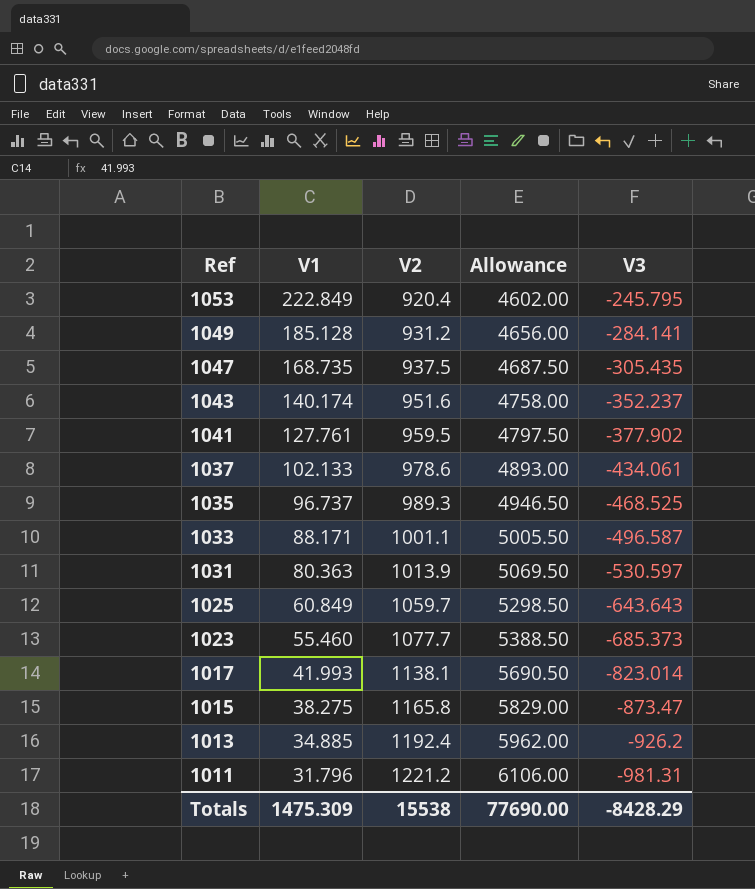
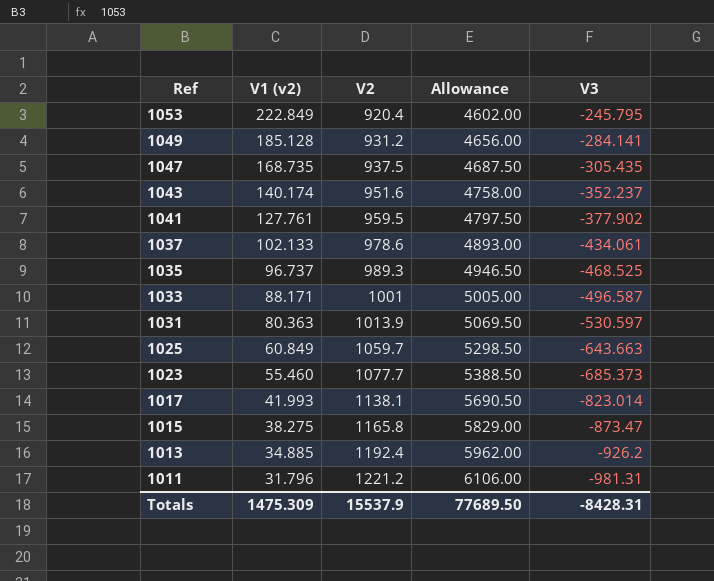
column name: V1 -> V1 (v2)
1033 | V2: 1001.1 -> 1001
1033 | Allowance: 5005.50 -> 5005.00
1025 | V3: -643.643 -> -643.663
Totals | V2: 15538 -> 15537.9
Totals | Allowance: 77690.00 -> 77689.50
Totals | V3: -8428.29 -> -8428.31

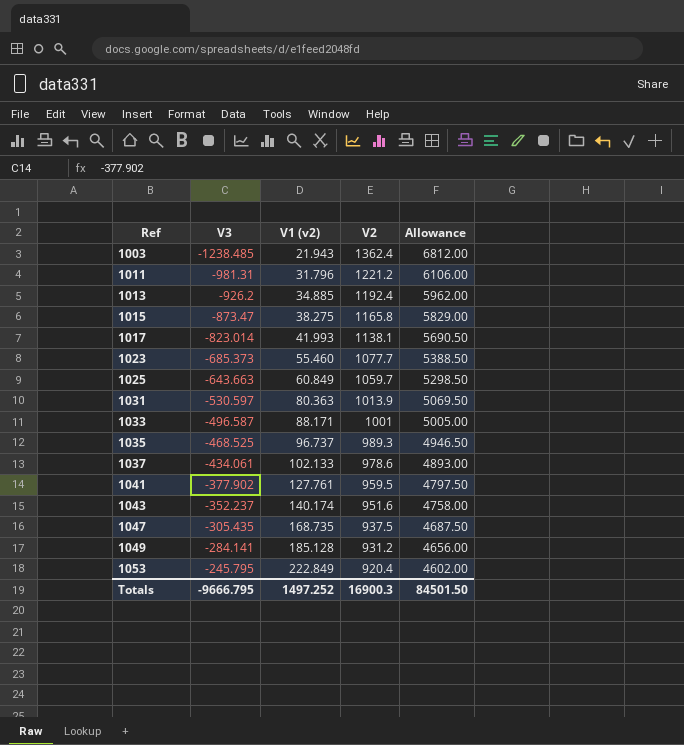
row order: Ref descending -> Ref ascending
column V3 | position: 5 -> 2
row 1003: none -> -1238.485 | 21.943 | 1362.4 | 6812.00
Totals | V3: -8428.31 -> -9666.795
Totals | V1 (v2): 1475.309 -> 1497.252
Totals | V2: 15537.9 -> 16900.3
Totals | Allowance: 77689.50 -> 84501.50

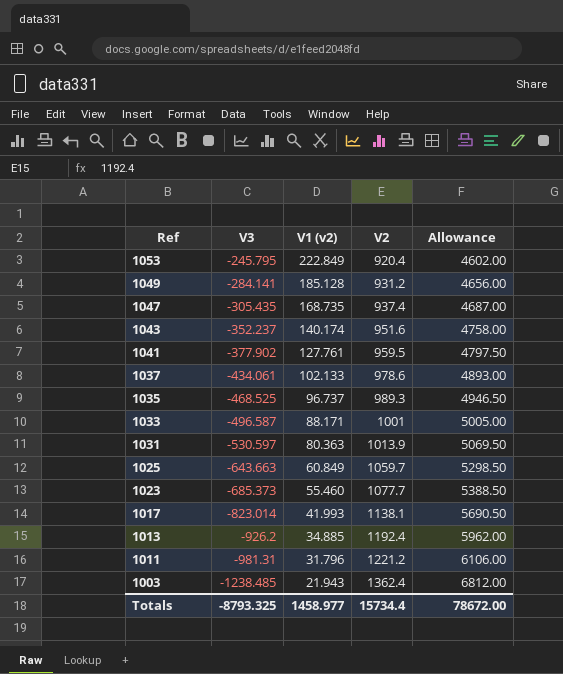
row order: Ref ascending -> Ref descending
row 1015: -873.47 | 38.275 | 1165.8 | 5829.00 -> none
1047 | V2: 937.5 -> 937.4
1047 | Allowance: 4687.50 -> 4687.00
Totals | V3: -9666.795 -> -8793.325
Totals | V1 (v2): 1497.252 -> 1458.977
Totals | V2: 16900.3 -> 15734.4
Totals | Allowance: 84501.50 -> 78672.00

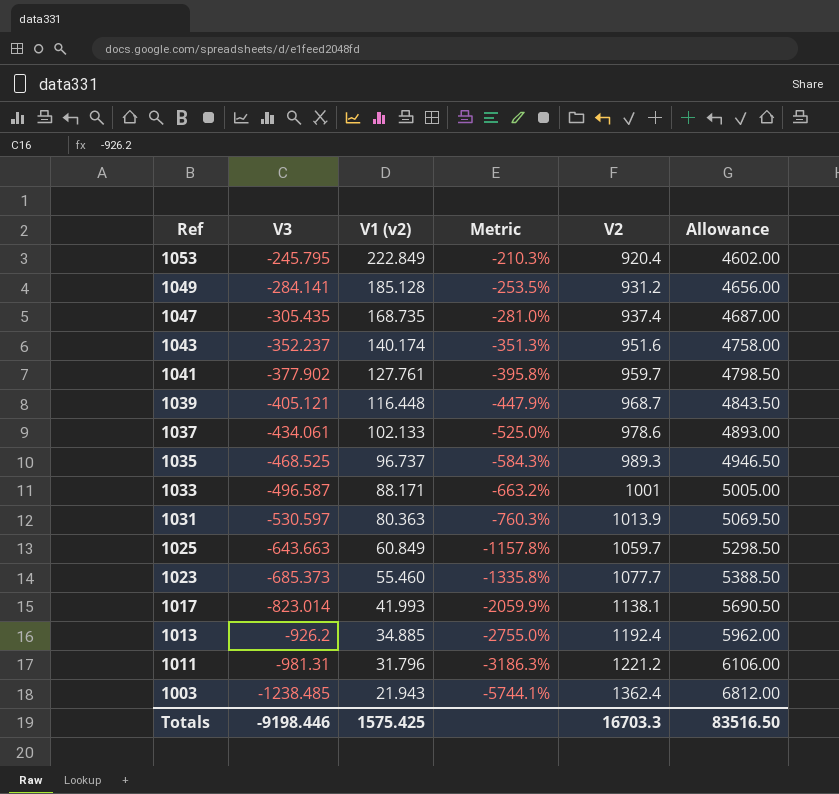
column Metric | formula: none -> ([V3] - [V1 (v2)]) / [V1 (v2)]
1041 | V2: 959.5 -> 959.7
1041 | Allowance: 4797.50 -> 4798.50
row 1039: none -> -405.121 | 116.448 | -447.9% | 968.7 | 4843.50
Totals | V3: -8793.325 -> -9198.446
Totals | V1 (v2): 1458.977 -> 1575.425
Totals | V2: 15734.4 -> 16703.3
Totals | Allowance: 78672.00 -> 83516.50

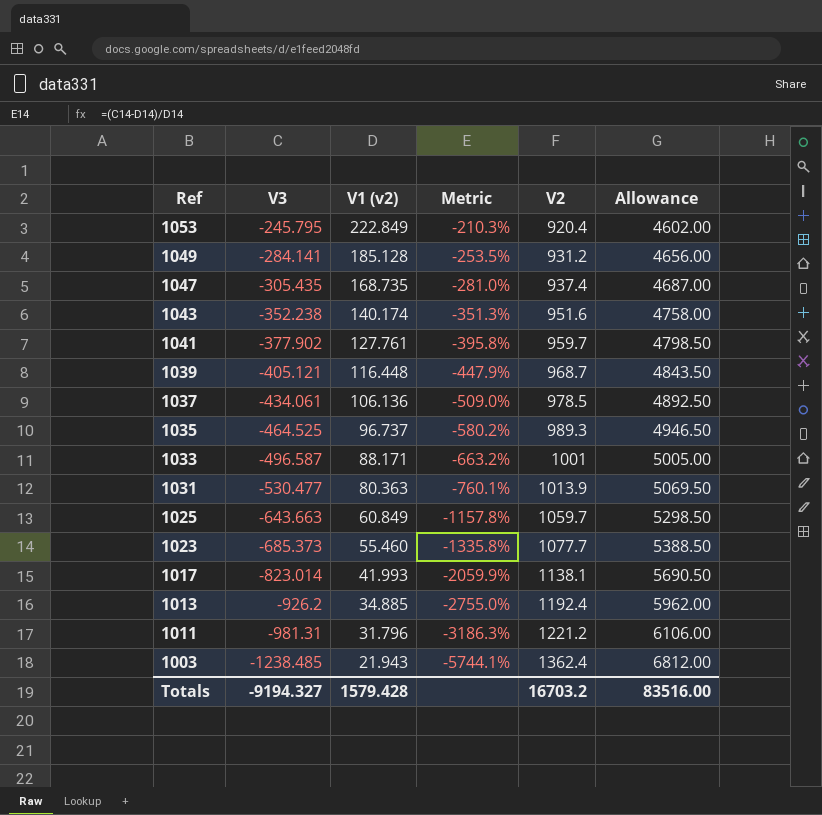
1043 | V3: -352.237 -> -352.238
1037 | V1 (v2): 102.133 -> 106.136
1037 | Metric: -525.0% -> -509.0%
1037 | V2: 978.6 -> 978.5
1037 | Allowance: 4893.00 -> 4892.50
1035 | V3: -468.525 -> -464.525
1035 | Metric: -584.3% -> -580.2%
1031 | V3: -530.597 -> -530.477
1031 | Metric: -760.3% -> -760.1%
Totals | V3: -9198.446 -> -9194.327
Totals | V1 (v2): 1575.425 -> 1579.428
Totals | V2: 16703.3 -> 16703.2
Totals | Allowance: 83516.50 -> 83516.00

